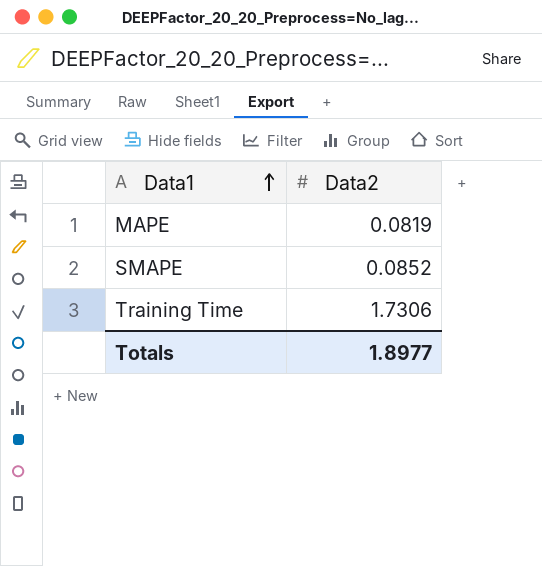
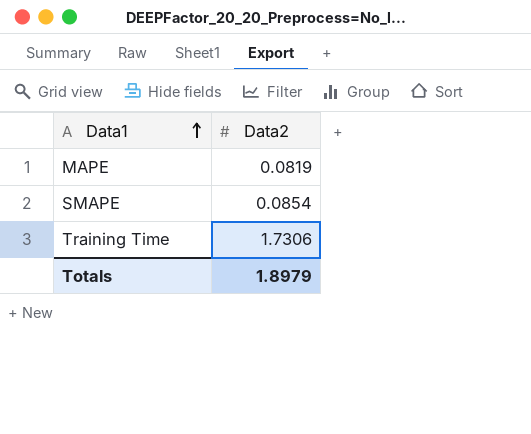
SMAPE | Data2: 0.0852 -> 0.0854
Totals | Data2: 1.8977 -> 1.8979

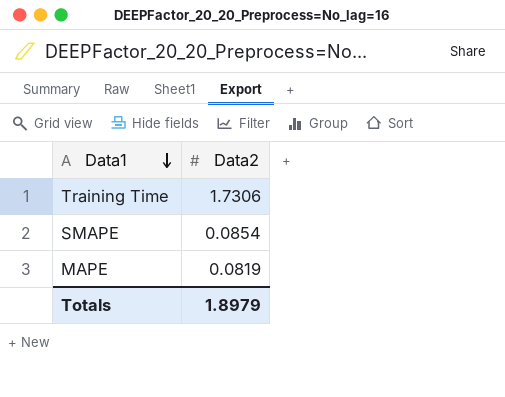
row order: Data1 ascending -> Data1 descending

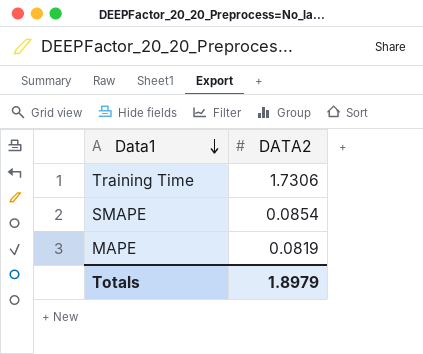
column name: Data2 -> DATA2

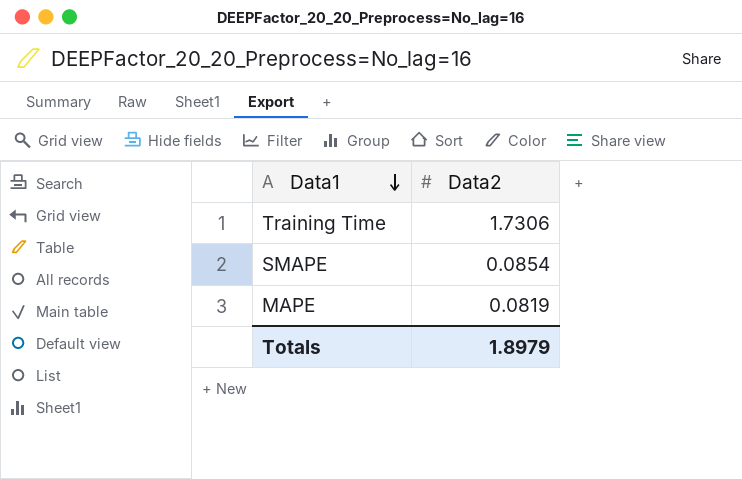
column name: DATA2 -> Data2

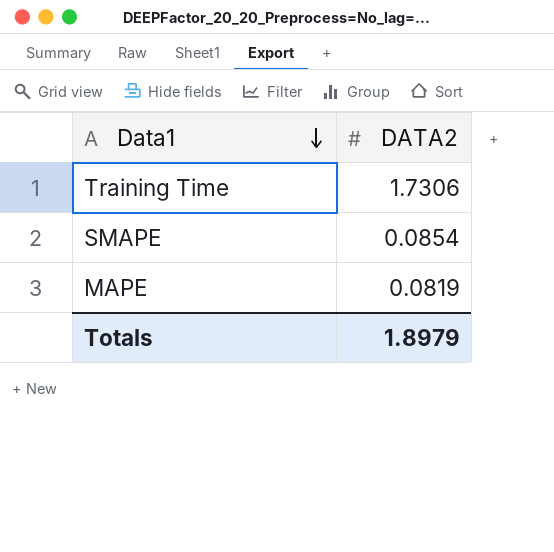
column name: Data2 -> DATA2

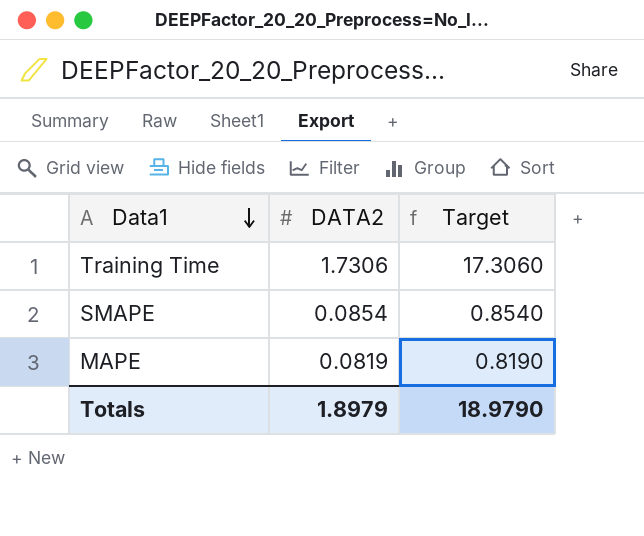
column Target | formula: none -> [DATA2] * 10

